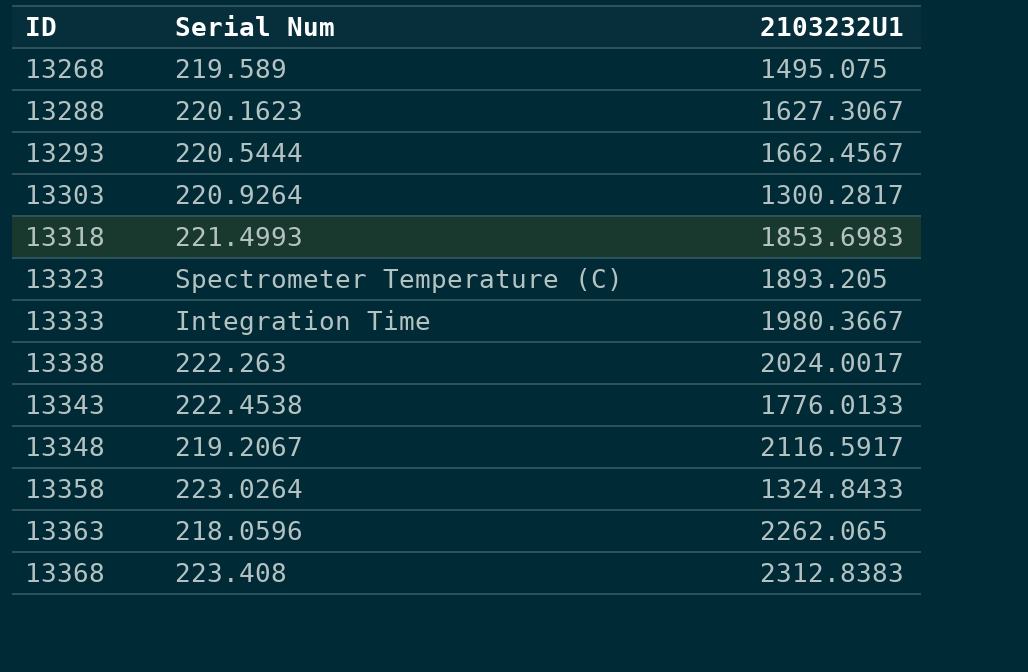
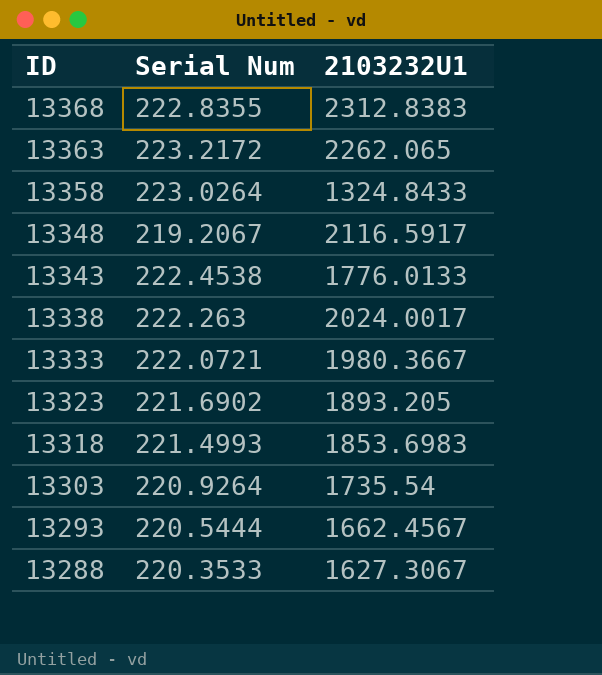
row order: ID ascending -> ID descending
row 13268: 219.589 | 1495.075 -> none
13368 | Serial Num: 223.408 -> 222.8355
13363 | Serial Num: 218.0596 -> 223.2172
13333 | Serial Num: Integration Time -> 222.0721
13323 | Serial Num: Spectrometer Temperature (C) -> 221.6902
13303 | 2103232U1: 1300.2817 -> 1735.54
13288 | Serial Num: 220.1623 -> 220.3533

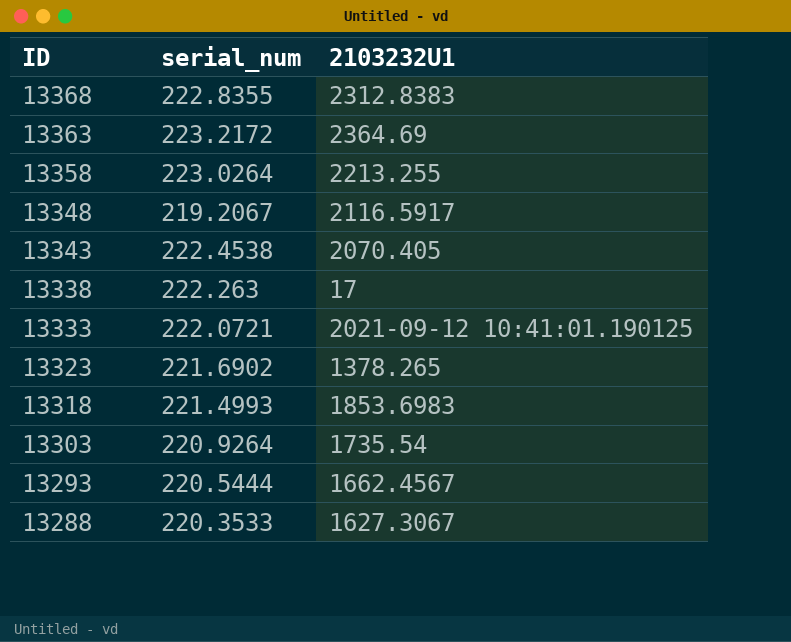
column name: Serial Num -> serial_num
13363 | 2103232U1: 2262.065 -> 2364.69
13358 | 2103232U1: 1324.8433 -> 2213.255
13343 | 2103232U1: 1776.0133 -> 2070.405
13338 | 2103232U1: 2024.0017 -> 17
13333 | 2103232U1: 1980.3667 -> 2021-09-12 10:41:01.190125
13323 | 2103232U1: 1893.205 -> 1378.265

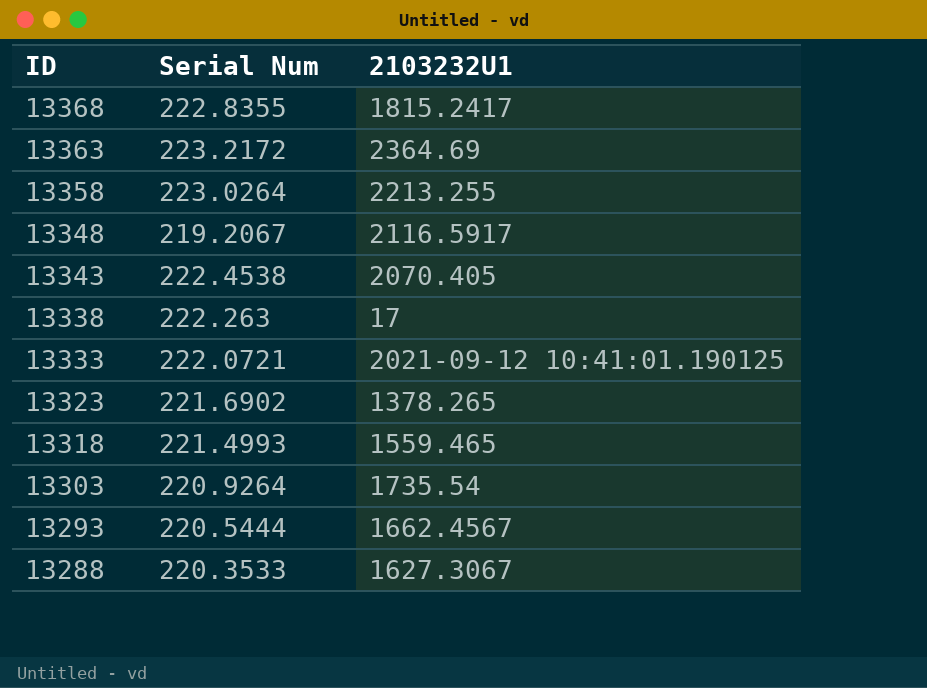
column name: serial_num -> Serial Num
13368 | 2103232U1: 2312.8383 -> 1815.2417
13318 | 2103232U1: 1853.6983 -> 1559.465

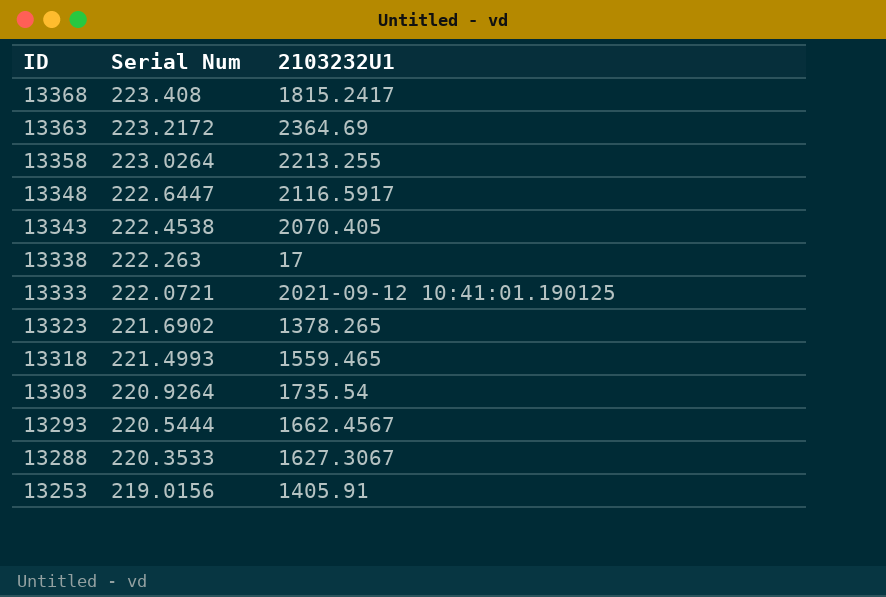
13368 | Serial Num: 222.8355 -> 223.408
13348 | Serial Num: 219.2067 -> 222.6447
row 13253: none -> 219.0156 | 1405.91

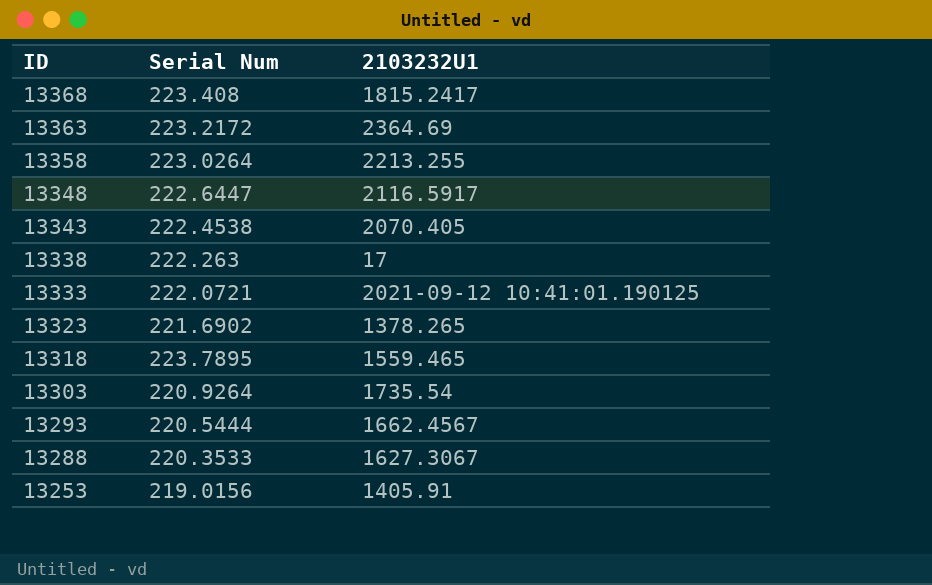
13318 | Serial Num: 221.4993 -> 223.7895

